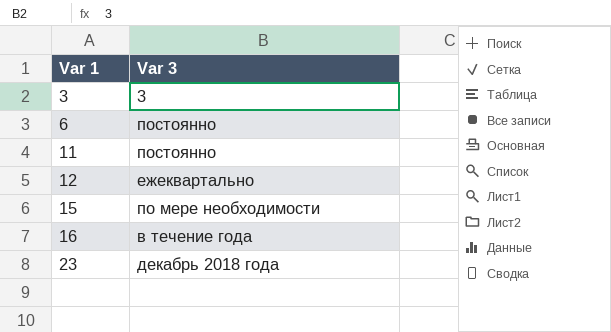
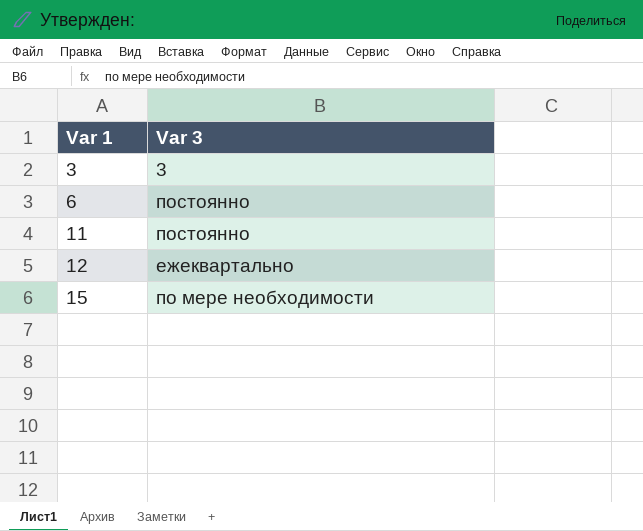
row 16: в течение года -> none
row 23: декабрь 2018 года -> none

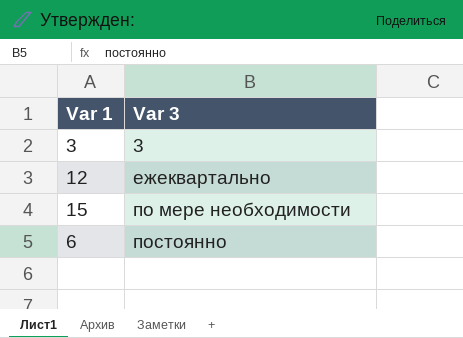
row order: Var 1 ascending -> Var 3 ascending
row 11: постоянно -> none

